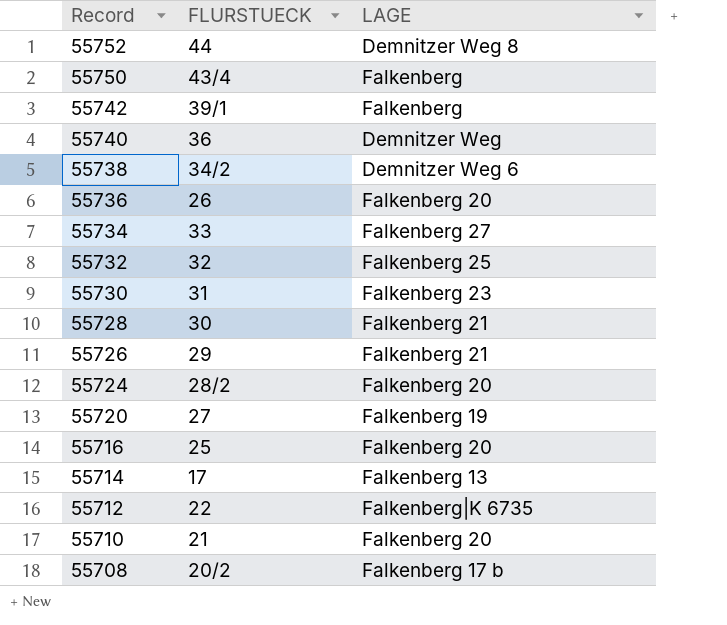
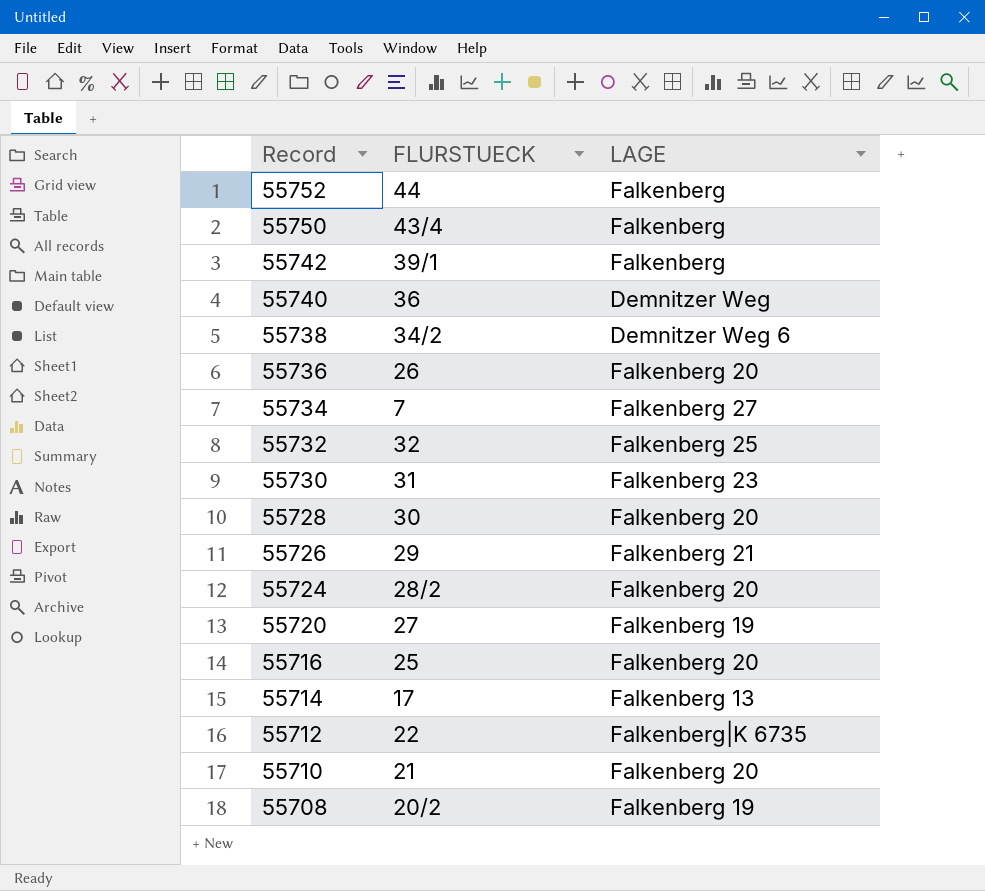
55752 | LAGE: Demnitzer Weg 8 -> Falkenberg
55734 | FLURSTUECK: 33 -> 7
55728 | LAGE: Falkenberg 21 -> Falkenberg 20
55708 | LAGE: Falkenberg 17 b -> Falkenberg 19

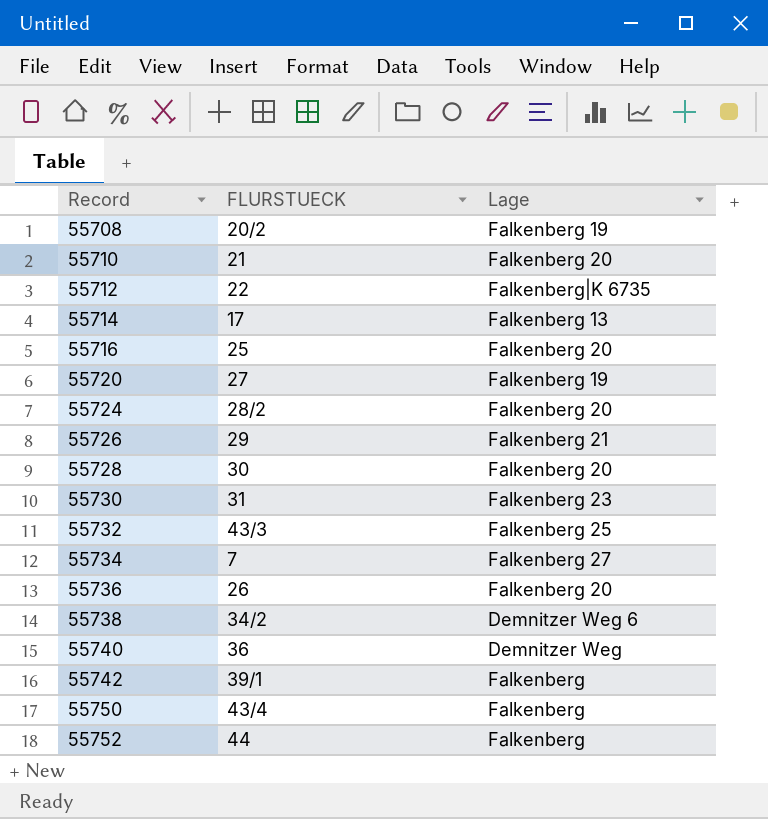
row order: Record descending -> Record ascending
column name: LAGE -> Lage
55732 | FLURSTUECK: 32 -> 43/3

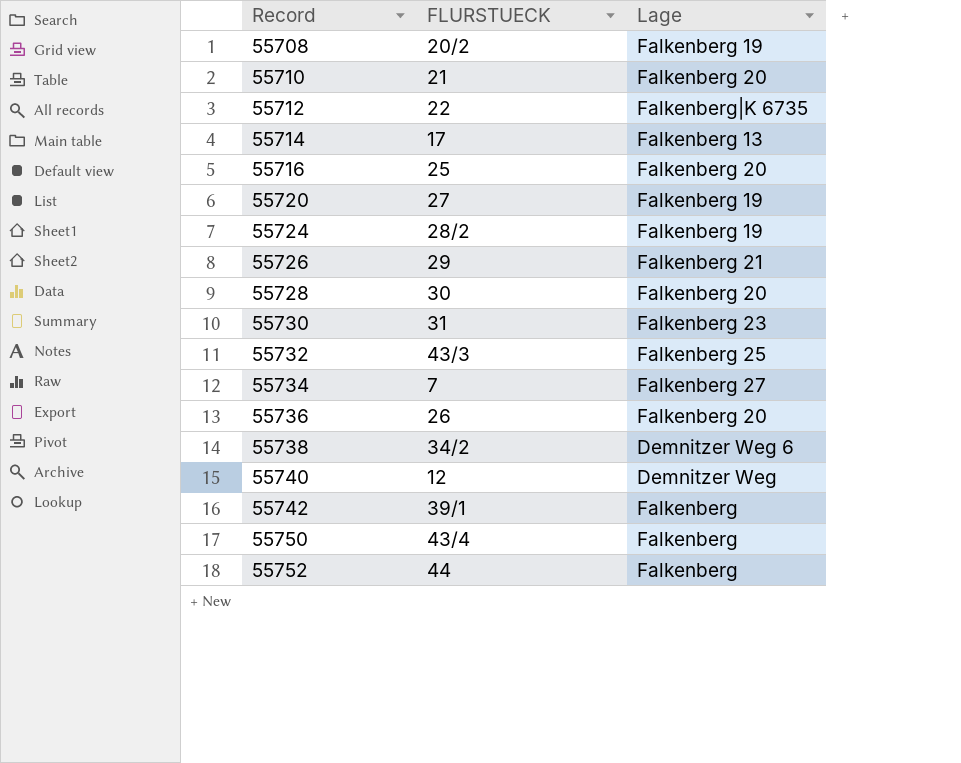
55724 | Lage: Falkenberg 20 -> Falkenberg 19
55740 | FLURSTUECK: 36 -> 12

